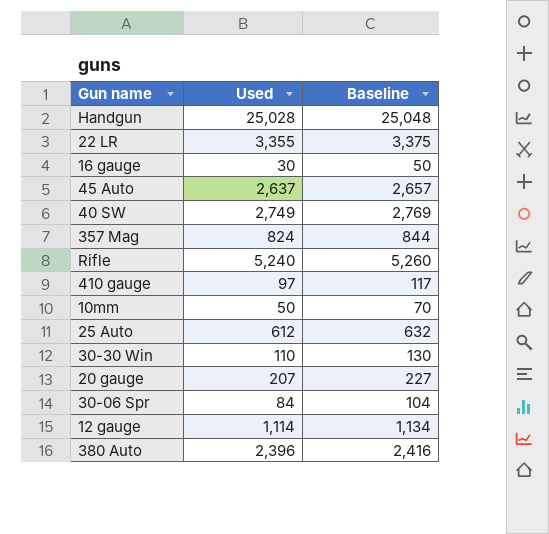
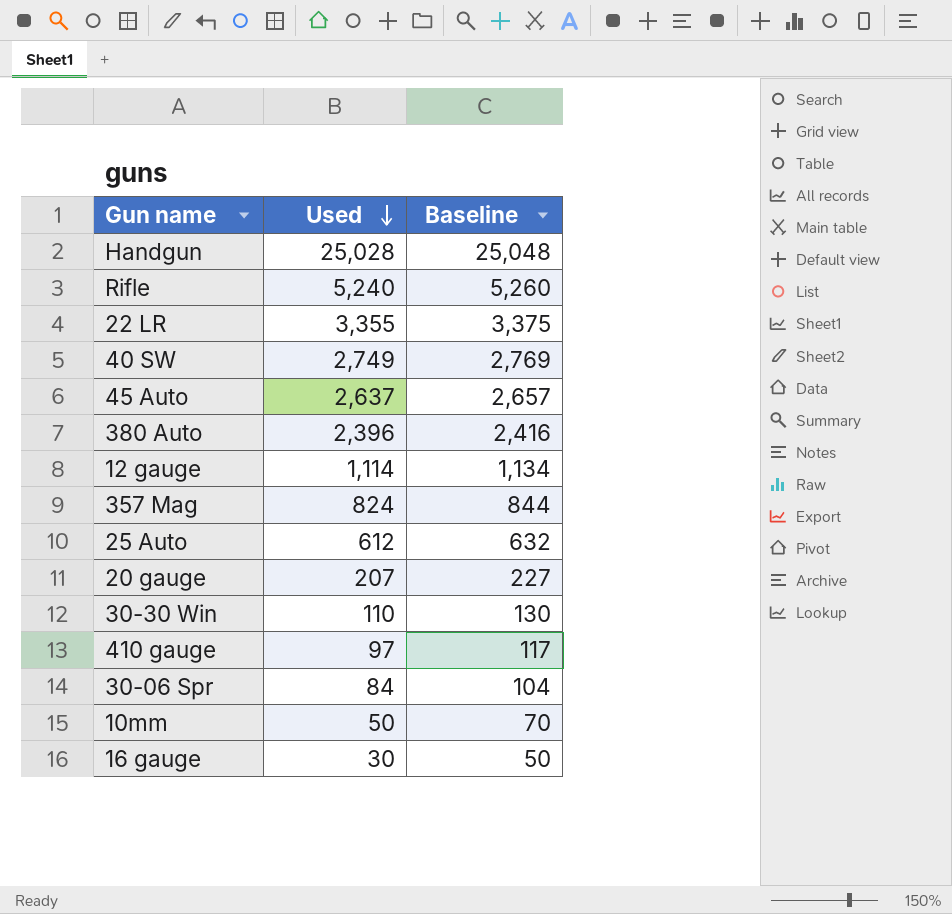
row order: none -> Used descending

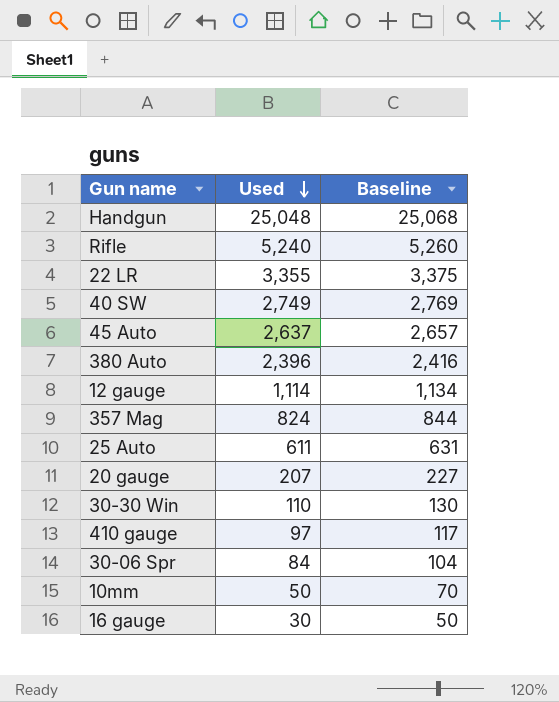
Handgun | Used: 25,028 -> 25,048
Handgun | Baseline: 25,048 -> 25,068
25 Auto | Used: 612 -> 611
25 Auto | Baseline: 632 -> 631

